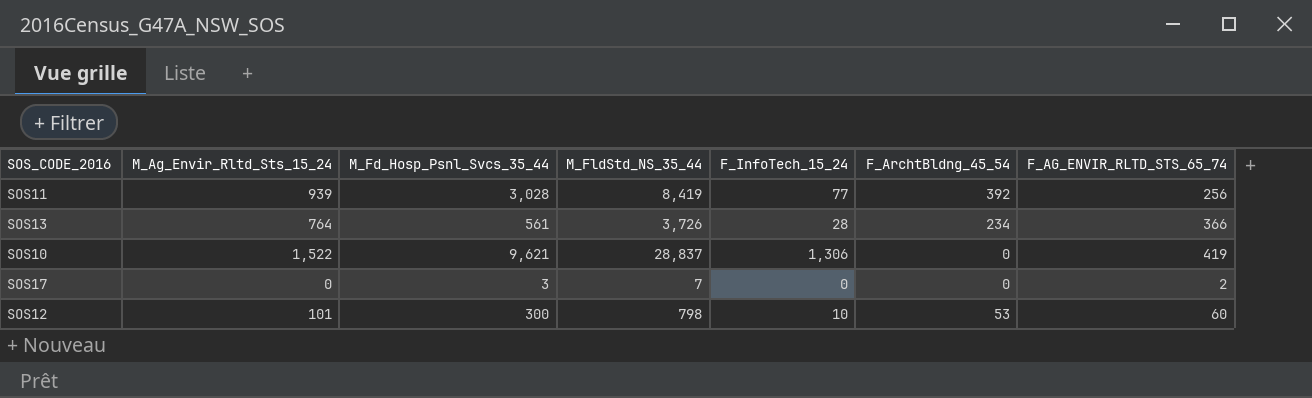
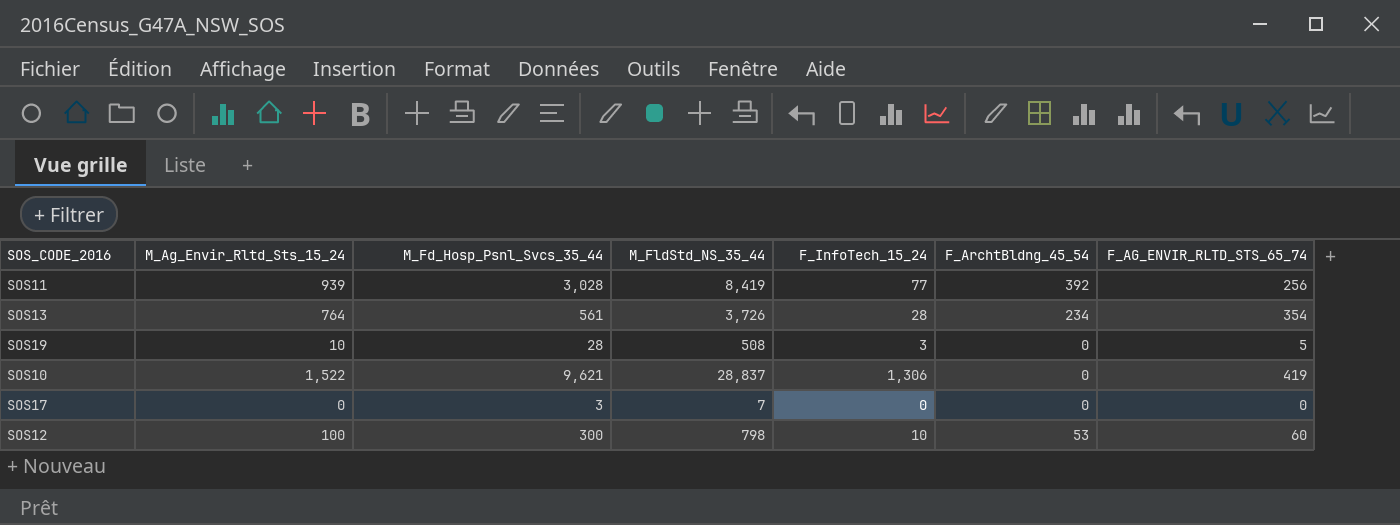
SOS13 | F_AG_ENVIR_RLTD_STS_65_74: 366 -> 354
row SOS19: none -> 10 | 28 | 508 | 3 | 0 | 5
SOS17 | F_AG_ENVIR_RLTD_STS_65_74: 2 -> 0
SOS12 | M_Ag_Envir_Rltd_Sts_15_24: 101 -> 100

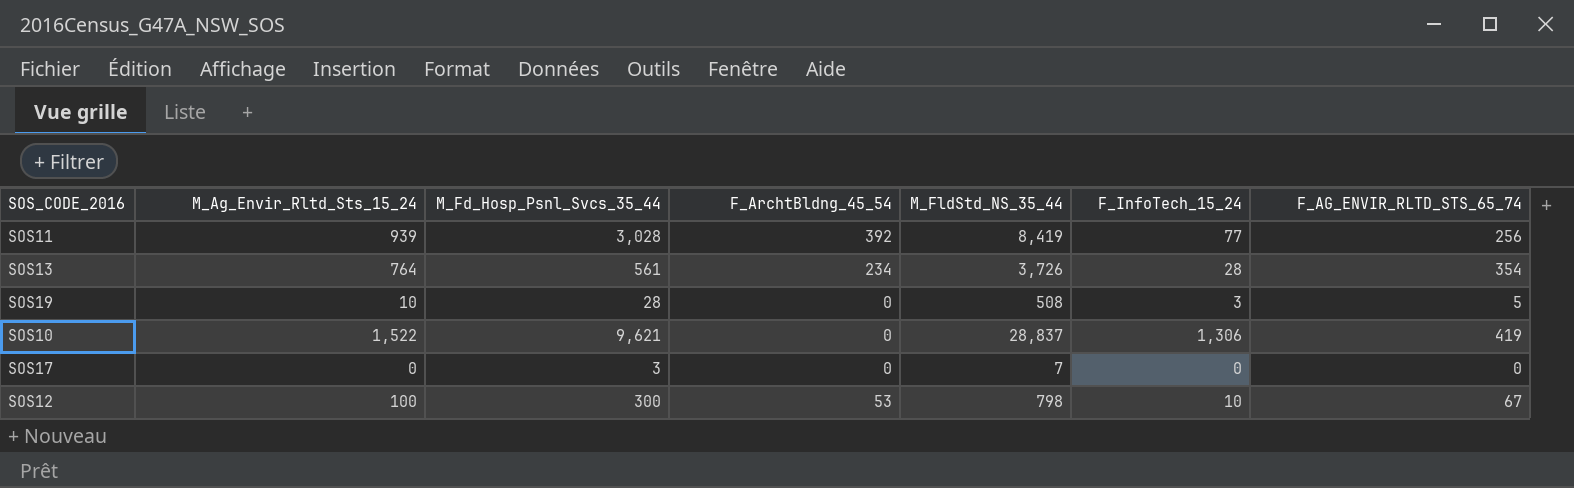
column F_ArchtBldng_45_54 | position: 6 -> 4
SOS12 | F_AG_ENVIR_RLTD_STS_65_74: 60 -> 67

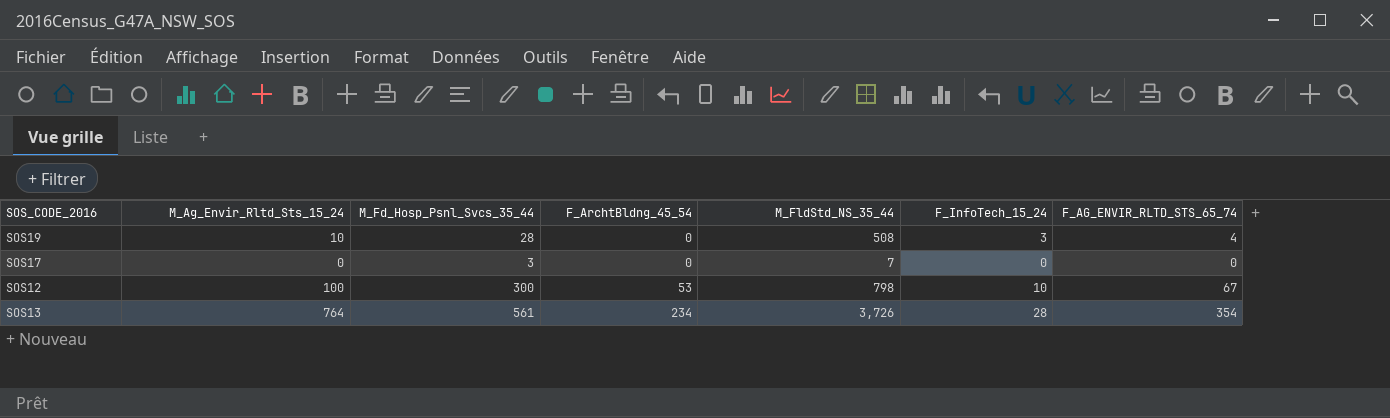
row order: none -> F_ArchtBldng_45_54 ascending
row SOS11: 939 | 3,028 | 392 | 8,419 | 77 | 256 -> none
row SOS10: 1,522 | 9,621 | 0 | 28,837 | 1,306 | 419 -> none
SOS19 | F_AG_ENVIR_RLTD_STS_65_74: 5 -> 4

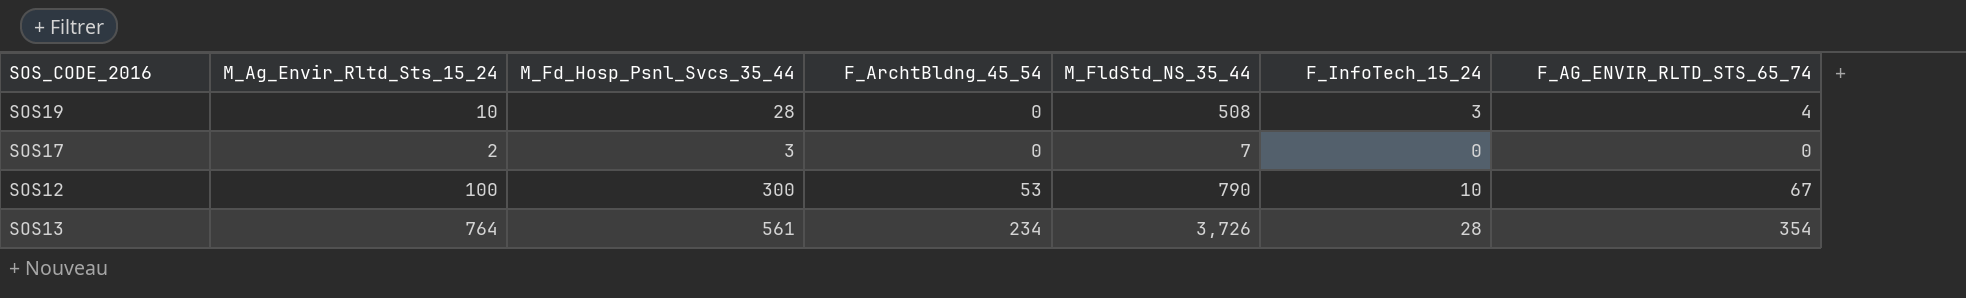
SOS17 | M_Ag_Envir_Rltd_Sts_15_24: 0 -> 2
SOS12 | M_FldStd_NS_35_44: 798 -> 790

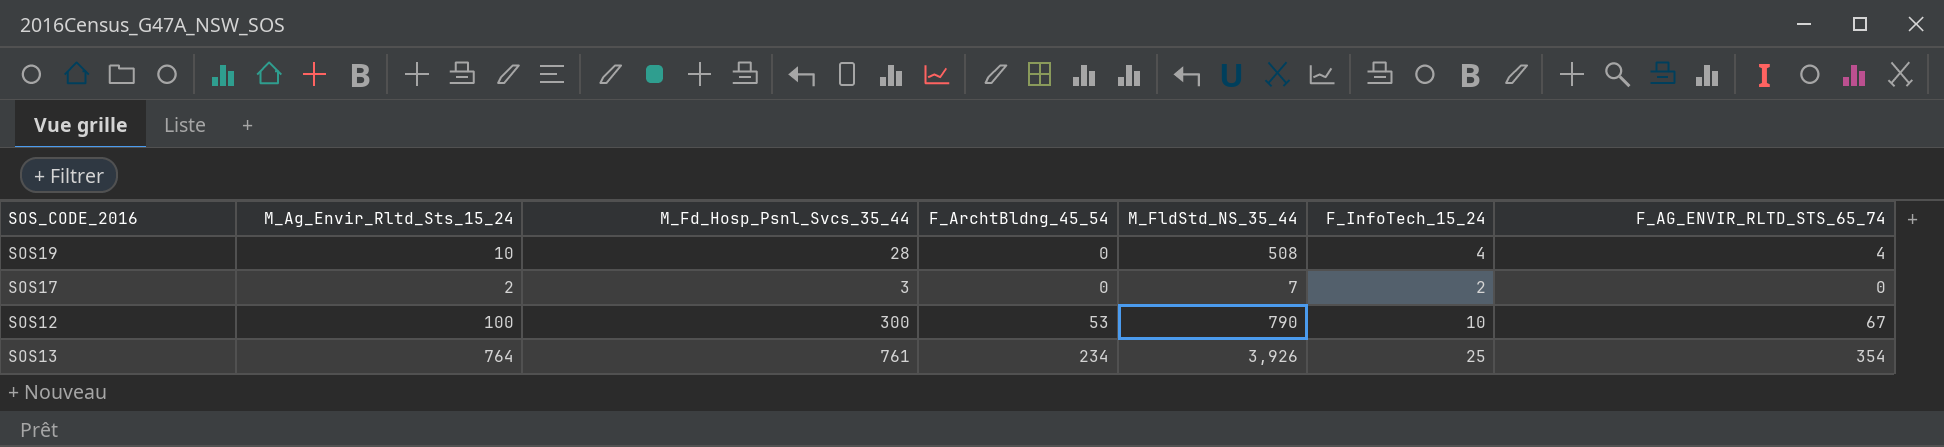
SOS19 | F_InfoTech_15_24: 3 -> 4
SOS17 | F_InfoTech_15_24: 0 -> 2
SOS13 | M_Fd_Hosp_Psnl_Svcs_35_44: 561 -> 761
SOS13 | M_FldStd_NS_35_44: 3,726 -> 3,926
SOS13 | F_InfoTech_15_24: 28 -> 25

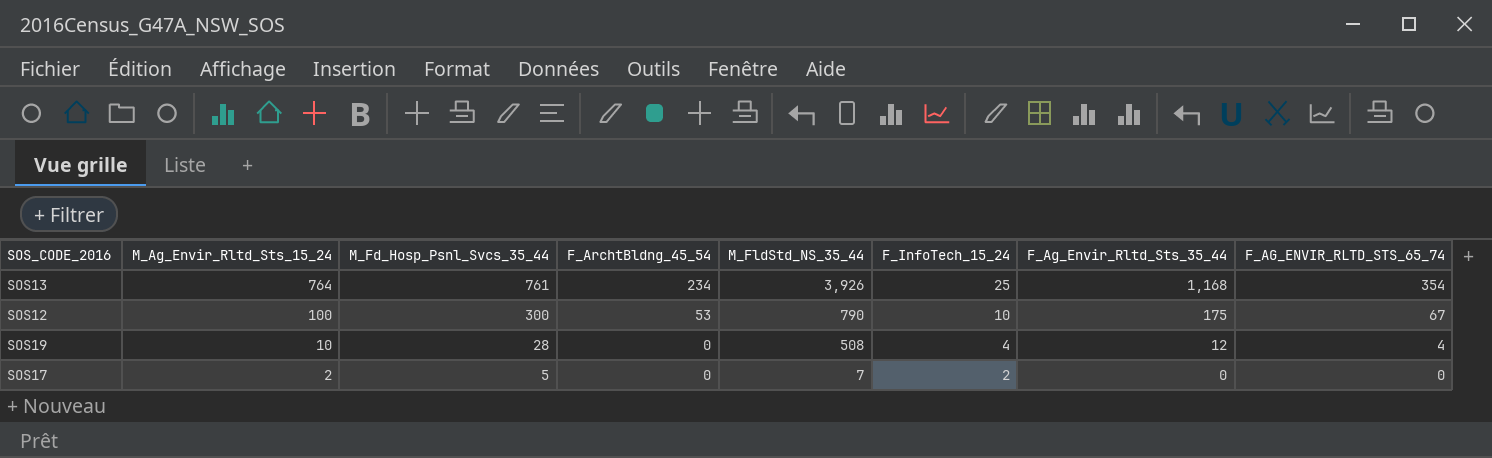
row order: F_ArchtBldng_45_54 ascending -> M_Ag_Envir_Rltd_Sts_15_24 descending
column F_Ag_Envir_Rltd_Sts_35_44 | position: none -> 7
SOS17 | M_Fd_Hosp_Psnl_Svcs_35_44: 3 -> 5

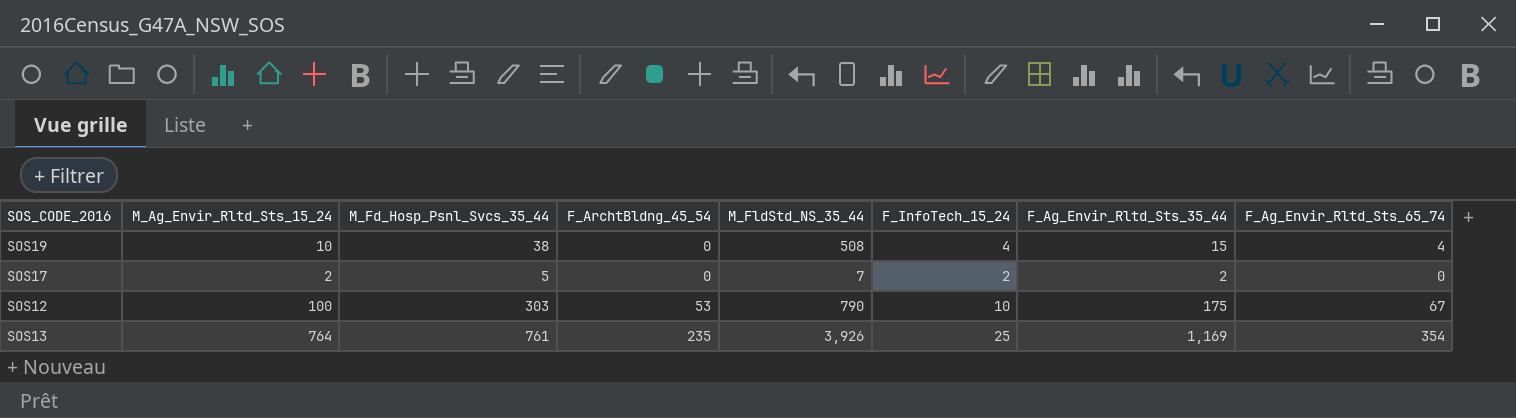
row order: M_Ag_Envir_Rltd_Sts_15_24 descending -> F_ArchtBldng_45_54 ascending
column name: F_AG_ENVIR_RLTD_STS_65_74 -> F_Ag_Envir_Rltd_Sts_65_74
SOS19 | M_Fd_Hosp_Psnl_Svcs_35_44: 28 -> 38
SOS19 | F_Ag_Envir_Rltd_Sts_35_44: 12 -> 15
SOS17 | F_Ag_Envir_Rltd_Sts_35_44: 0 -> 2
SOS12 | M_Fd_Hosp_Psnl_Svcs_35_44: 300 -> 303
SOS13 | F_ArchtBldng_45_54: 234 -> 235
SOS13 | F_Ag_Envir_Rltd_Sts_35_44: 1,168 -> 1,169

